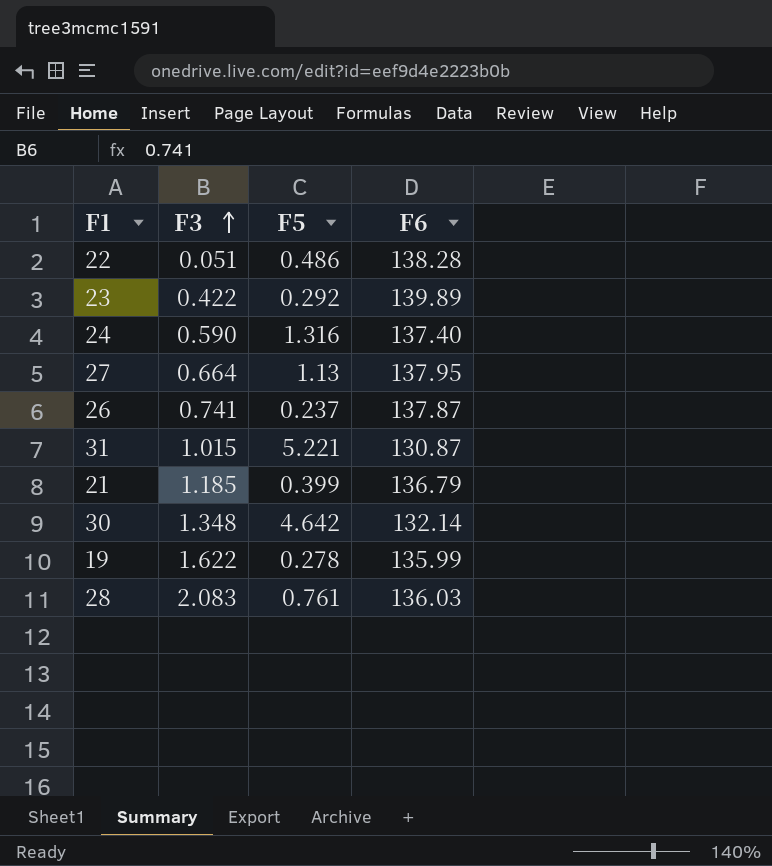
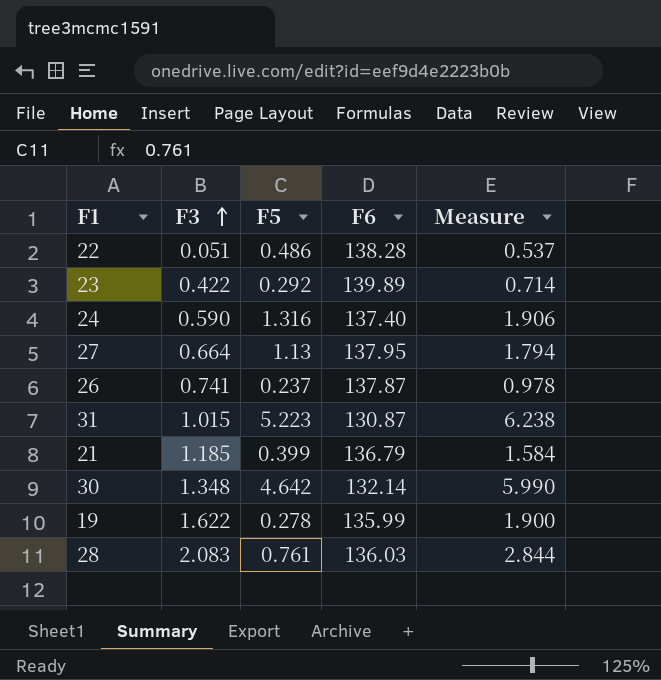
column Measure | formula: none -> [F3] + [F5]
31 | F5: 5.221 -> 5.223

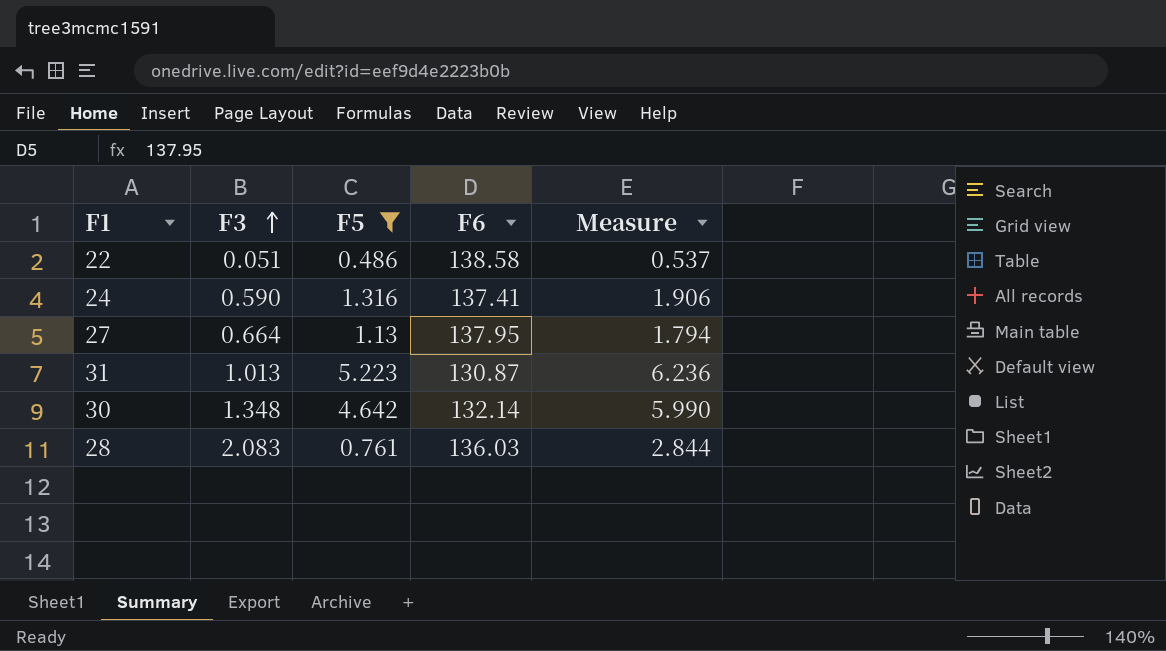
filter: none -> F5 >= 0.486
22 | F6: 138.28 -> 138.58
24 | F6: 137.40 -> 137.41
31 | F3: 1.015 -> 1.013
31 | Measure: 6.238 -> 6.236

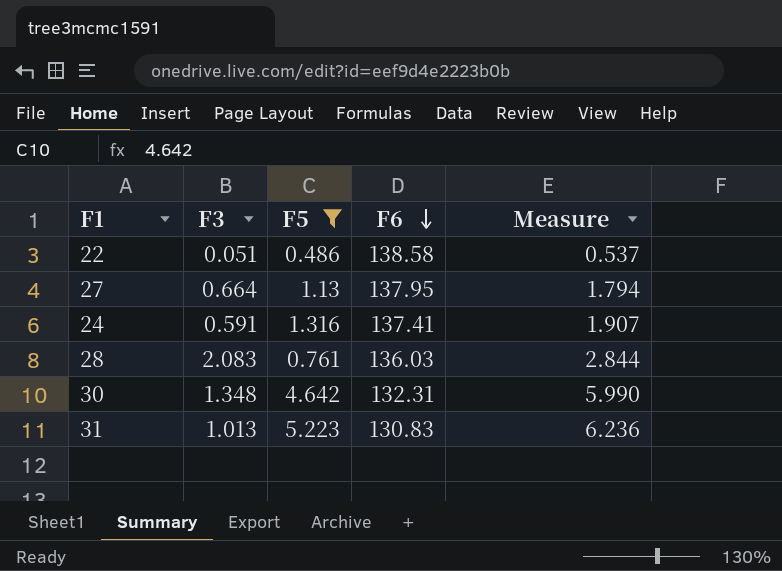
row order: F3 ascending -> F6 descending
24 | F3: 0.590 -> 0.591
24 | Measure: 1.906 -> 1.907
30 | F6: 132.14 -> 132.31
31 | F6: 130.87 -> 130.83

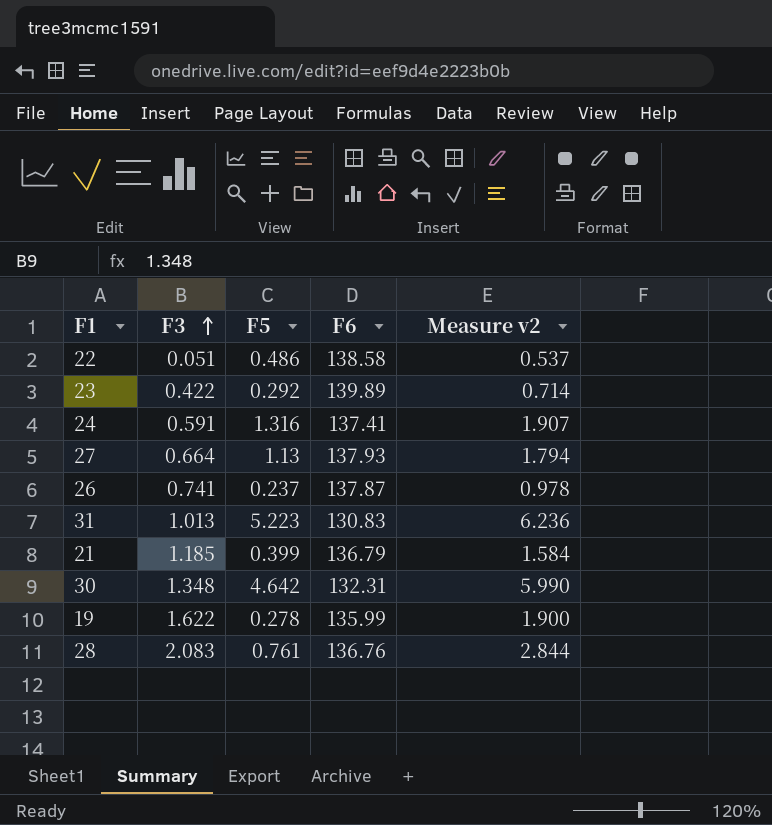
filter: F5 >= 0.486 -> none
row order: F6 descending -> F3 ascending
column name: Measure -> Measure v2
27 | F6: 137.95 -> 137.93
28 | F6: 136.03 -> 136.76

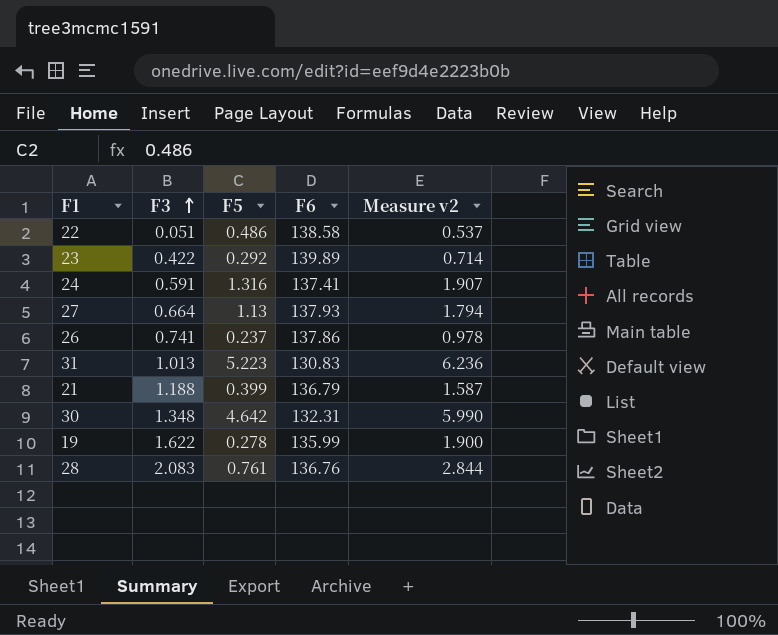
26 | F6: 137.87 -> 137.86
21 | F3: 1.185 -> 1.188
21 | Measure v2: 1.584 -> 1.587

